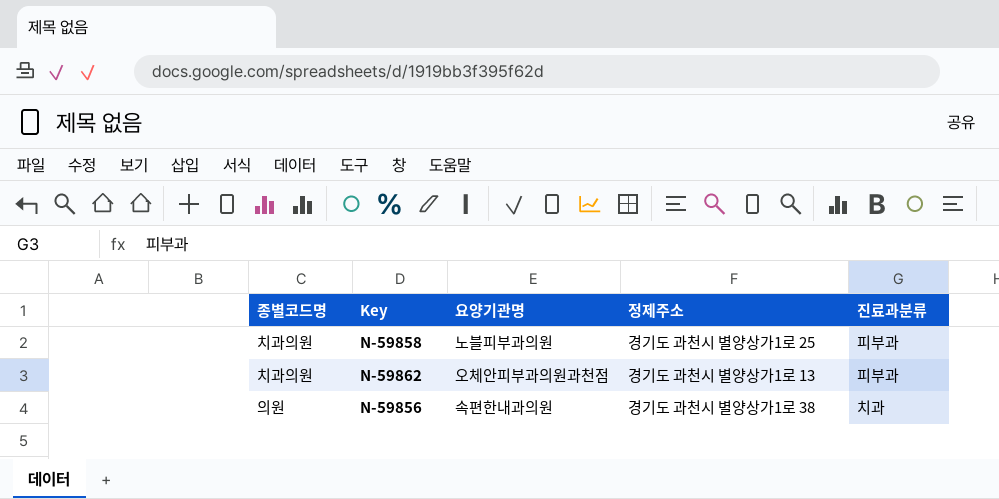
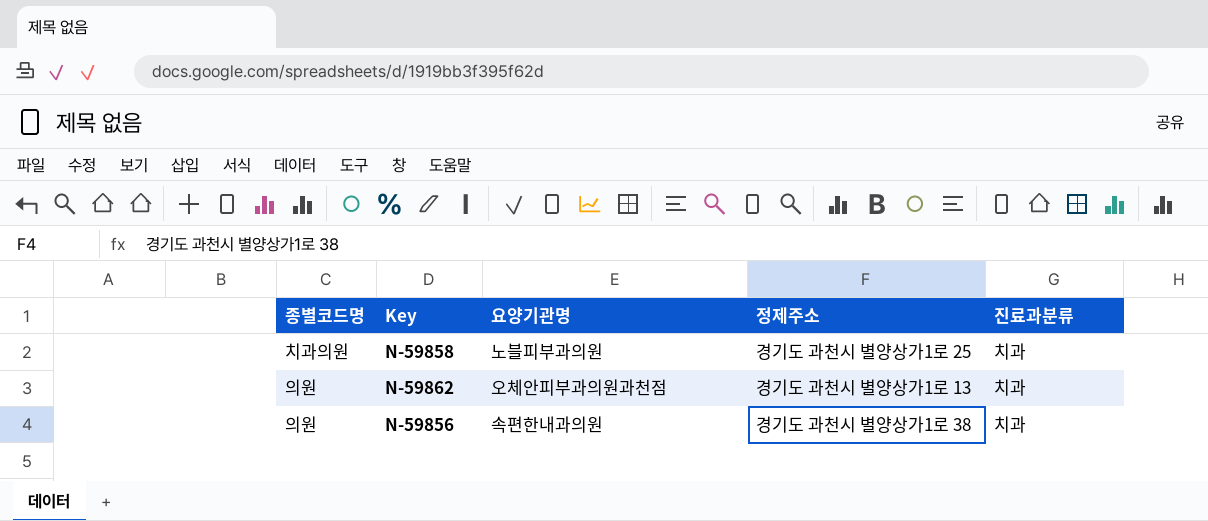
N-59858 | 진료과분류: 피부과 -> 치과
N-59862 | 종별코드명: 치과의원 -> 의원
N-59862 | 진료과분류: 피부과 -> 치과

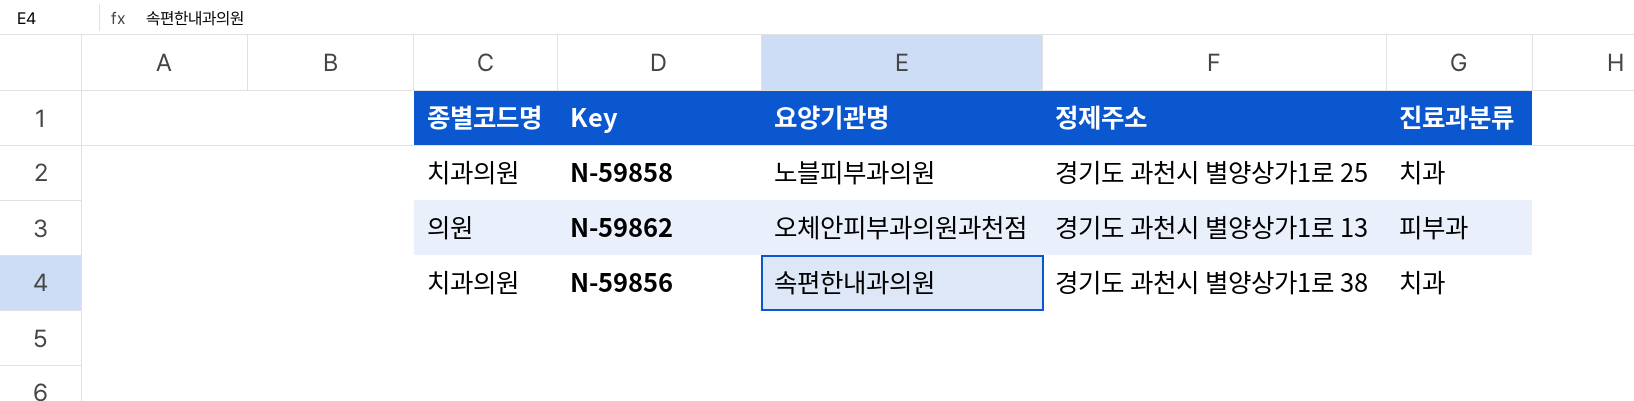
N-59862 | 진료과분류: 치과 -> 피부과
N-59856 | 종별코드명: 의원 -> 치과의원

